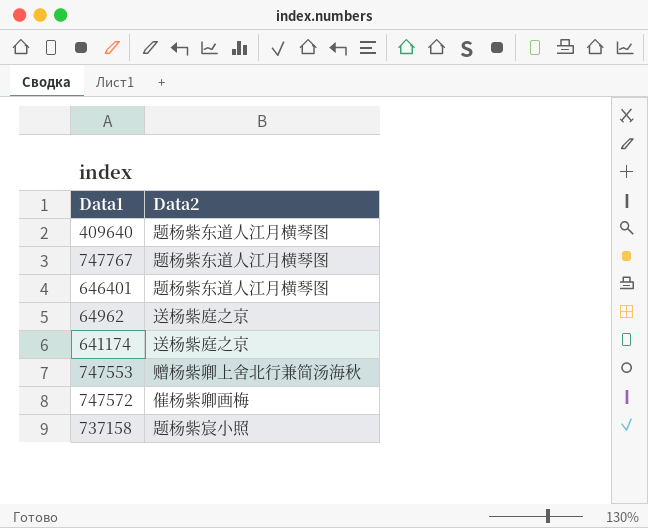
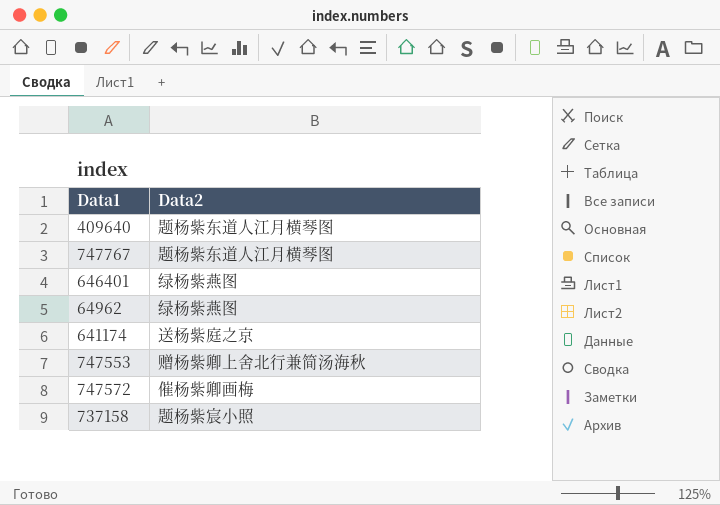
646401 | Data2: 题杨紫东道人江月横琴图 -> 绿杨紫燕图
64962 | Data2: 送杨紫庭之京 -> 绿杨紫燕图

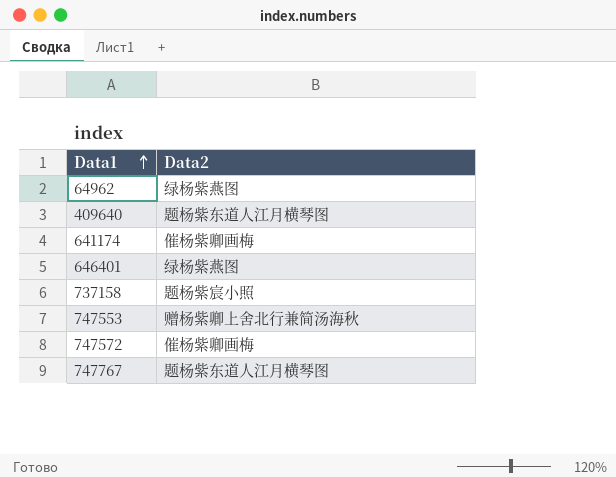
row order: none -> Data1 ascending
641174 | Data2: 送杨紫庭之京 -> 催杨紫卿画梅

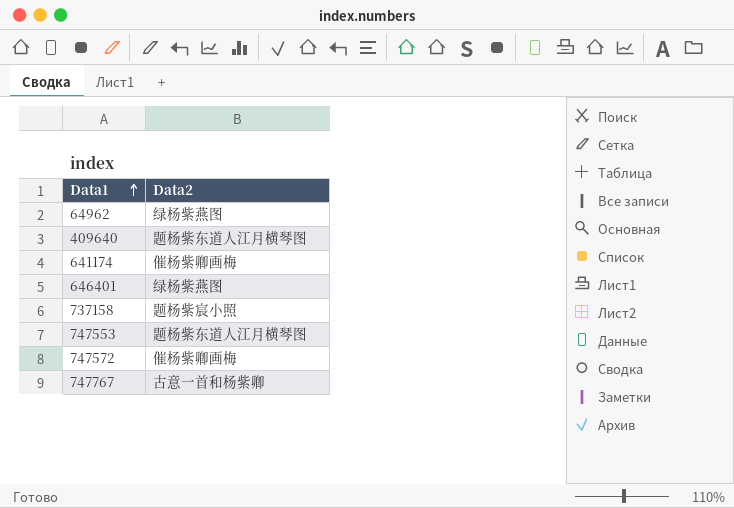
747553 | Data2: 赠杨紫卿上舍北行兼简汤海秋 -> 题杨紫东道人江月横琴图
747767 | Data2: 题杨紫东道人江月横琴图 -> 古意一首和杨紫卿

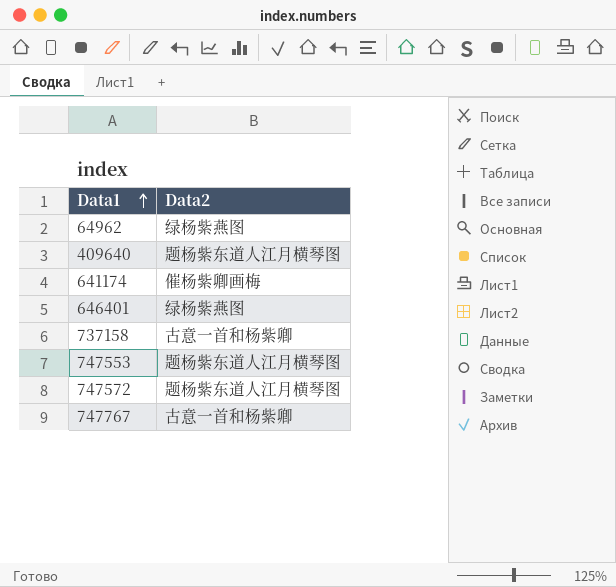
737158 | Data2: 题杨紫宸小照 -> 古意一首和杨紫卿
747572 | Data2: 催杨紫卿画梅 -> 题杨紫东道人江月横琴图

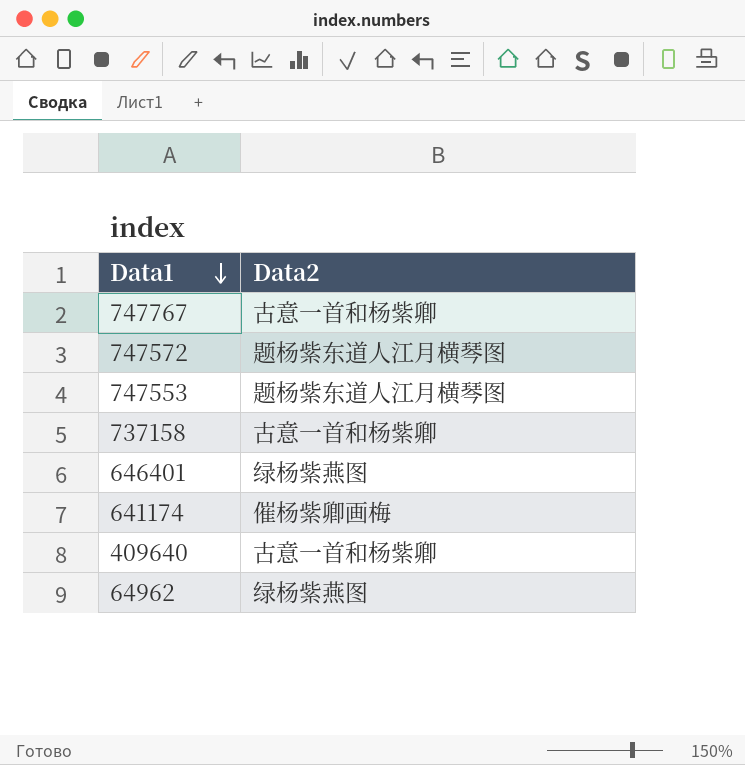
row order: Data1 ascending -> Data1 descending
409640 | Data2: 题杨紫东道人江月横琴图 -> 古意一首和杨紫卿

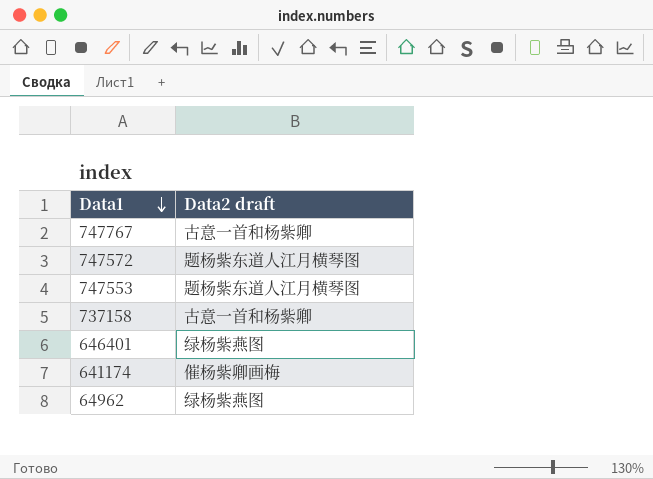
column name: Data2 -> Data2 draft
row 409640: 古意一首和杨紫卿 -> none

